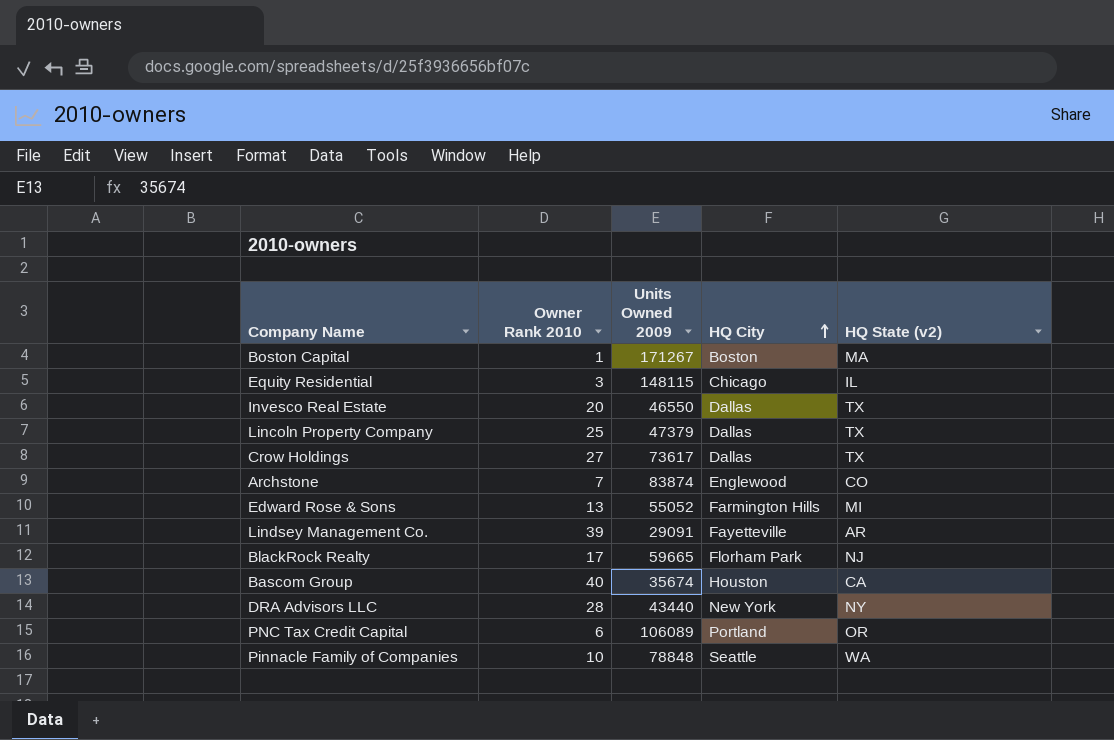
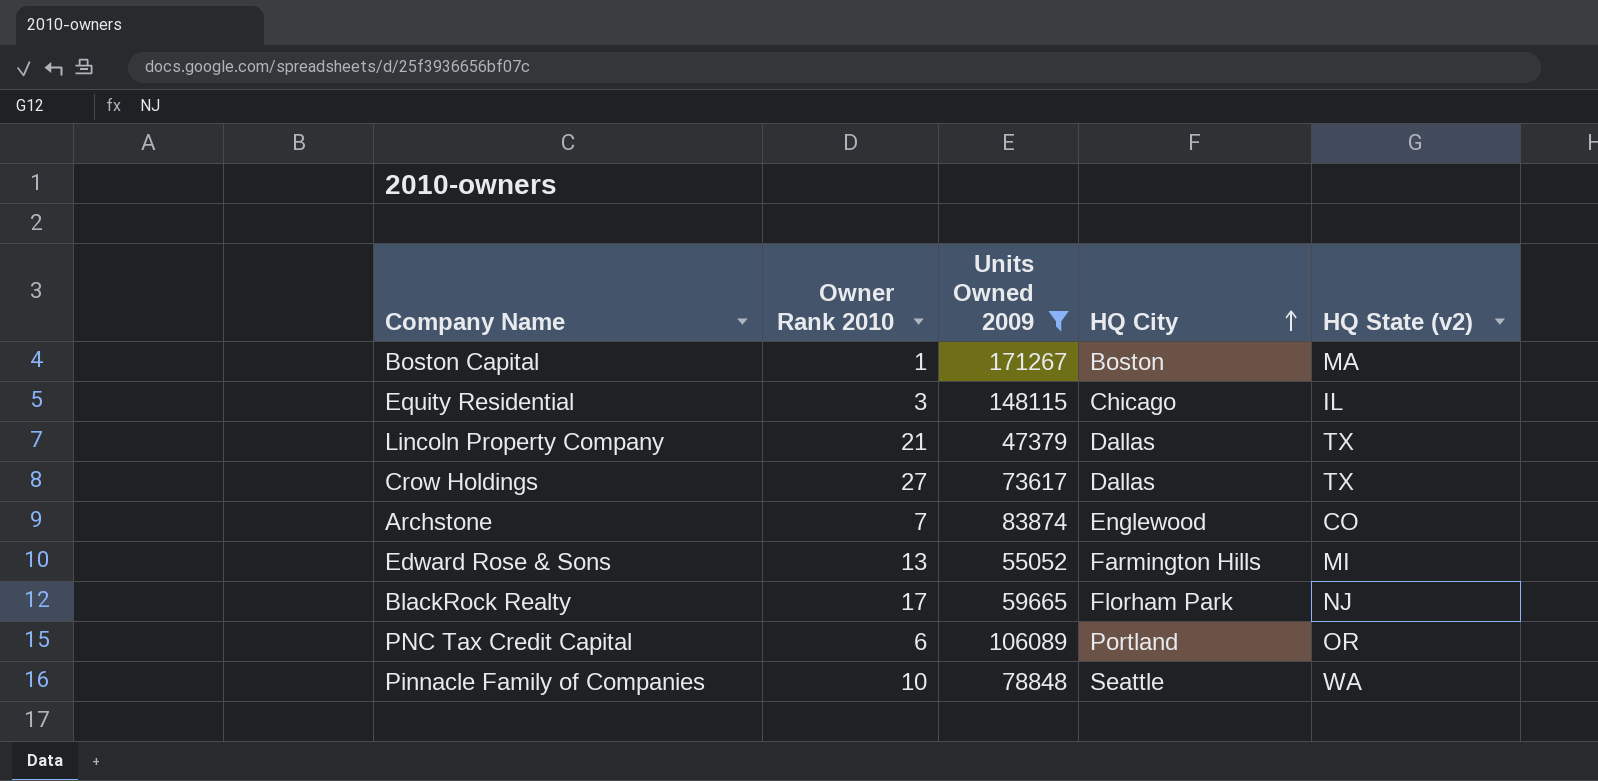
filter: none -> Units Owned 2009 >= 47379
Lincoln Property Company | Owner Rank 2010: 25 -> 21

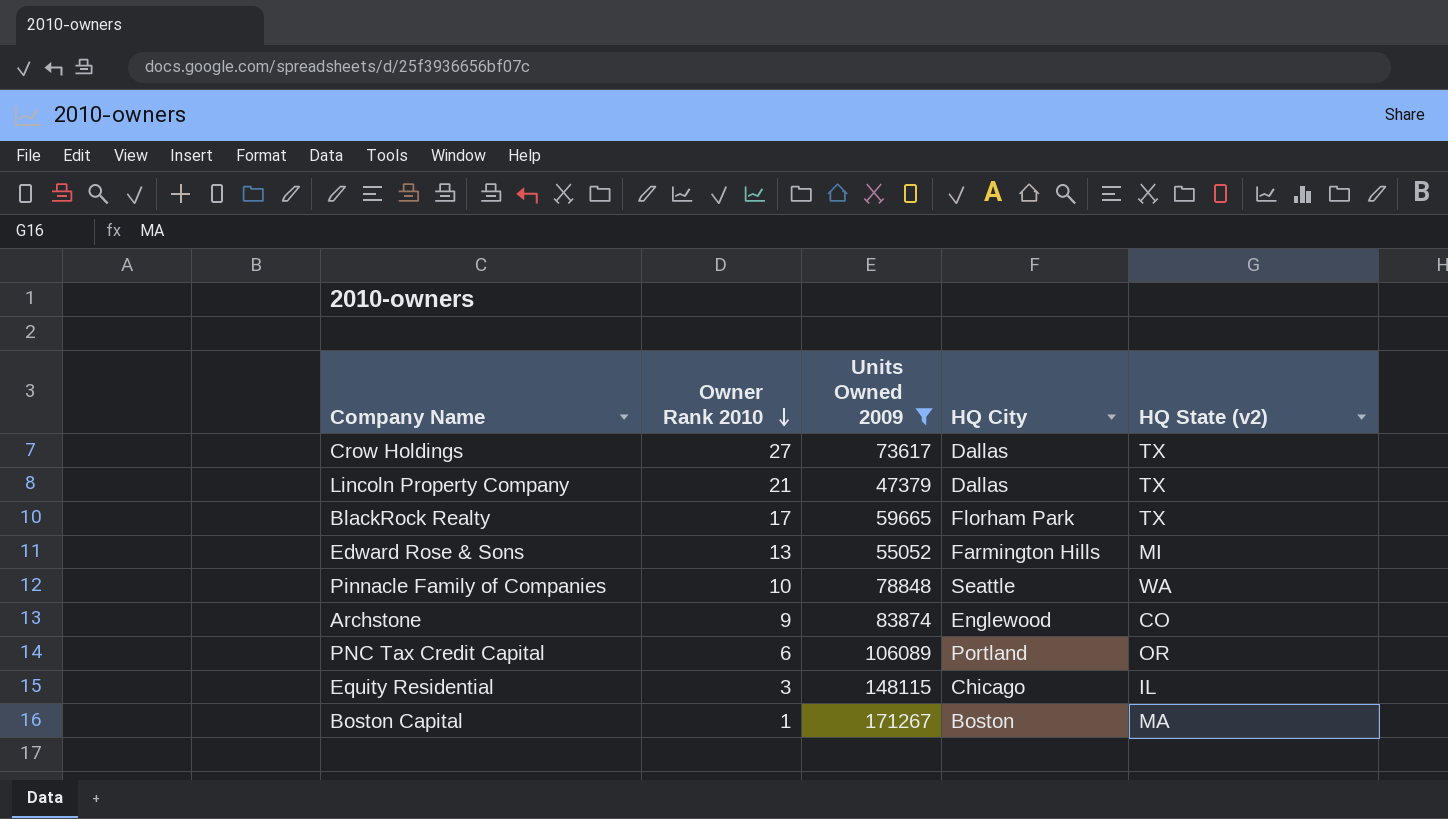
row order: HQ City ascending -> Owner Rank 2010 descending
BlackRock Realty | HQ State (v2): NJ -> TX
Archstone | Owner Rank 2010: 7 -> 9

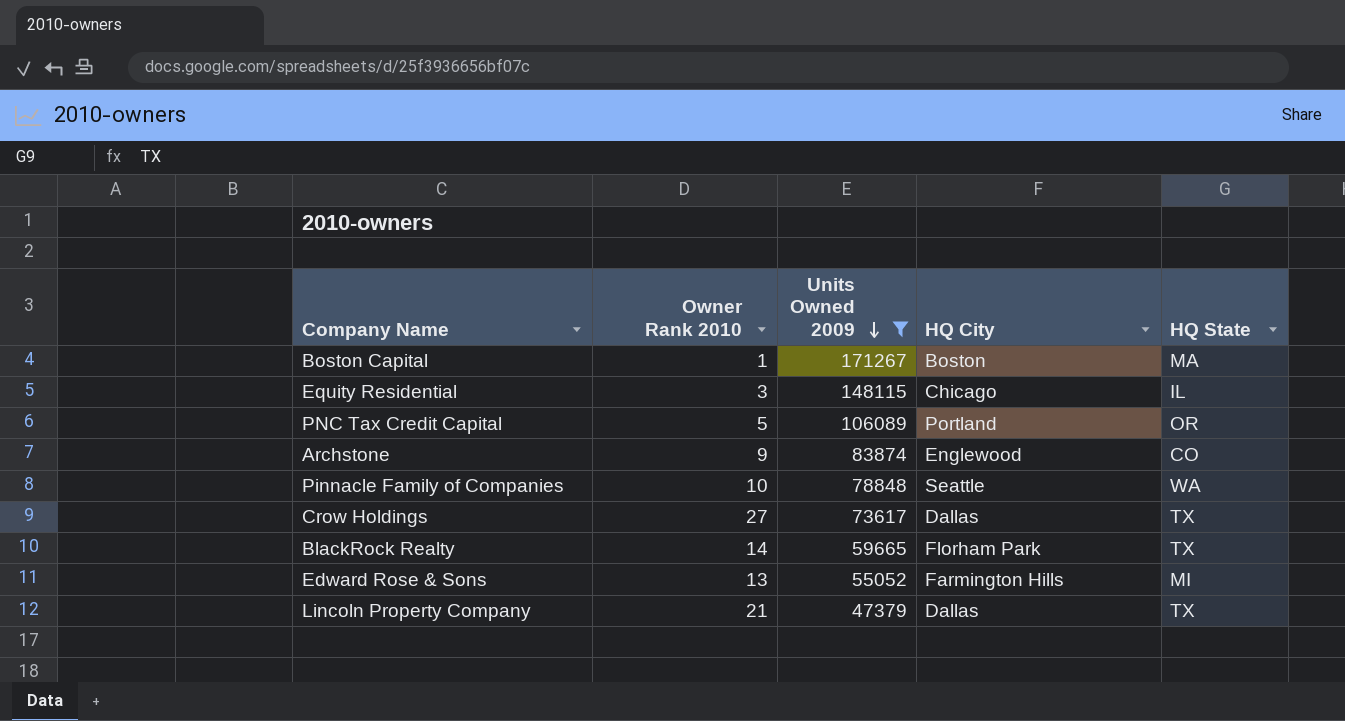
row order: Owner Rank 2010 descending -> Units Owned 2009 descending
column name: HQ State (v2) -> HQ State
PNC Tax Credit Capital | Owner Rank 2010: 6 -> 5
BlackRock Realty | Owner Rank 2010: 17 -> 14

